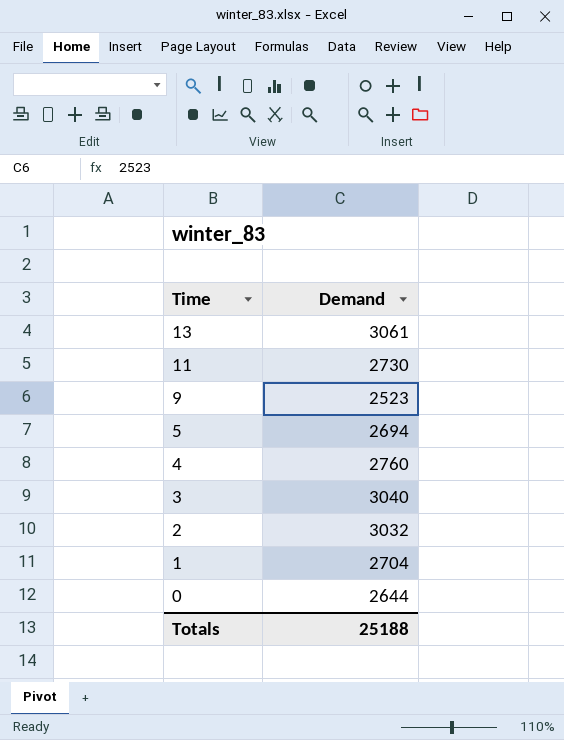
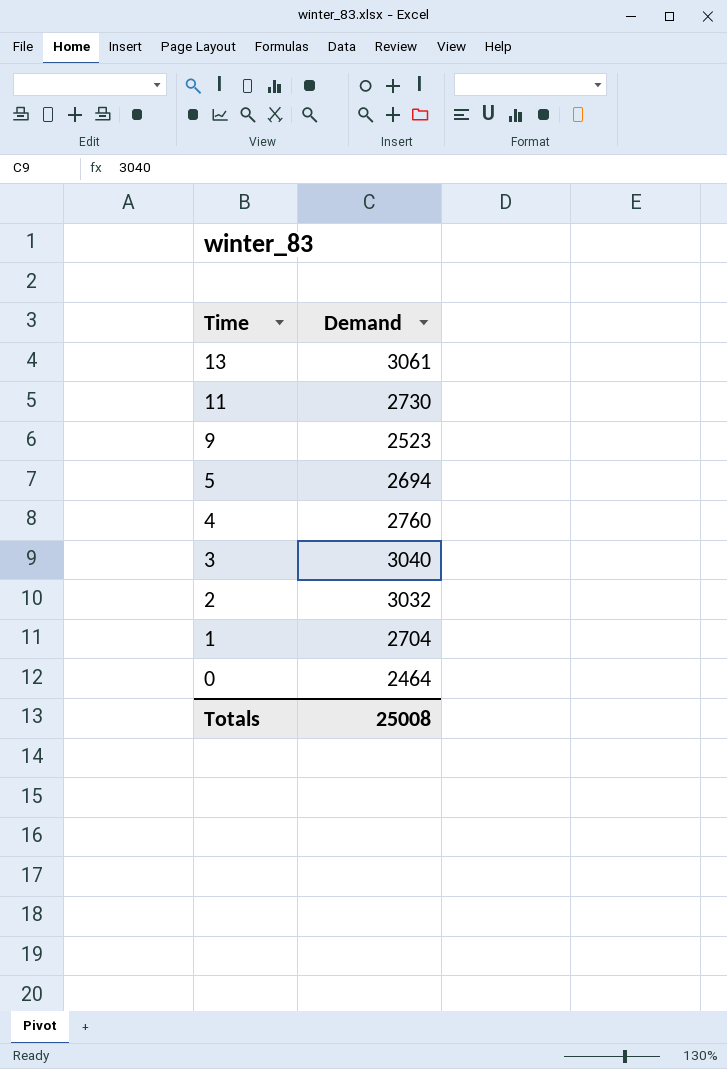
0 | Demand: 2644 -> 2464
Totals | Demand: 25188 -> 25008

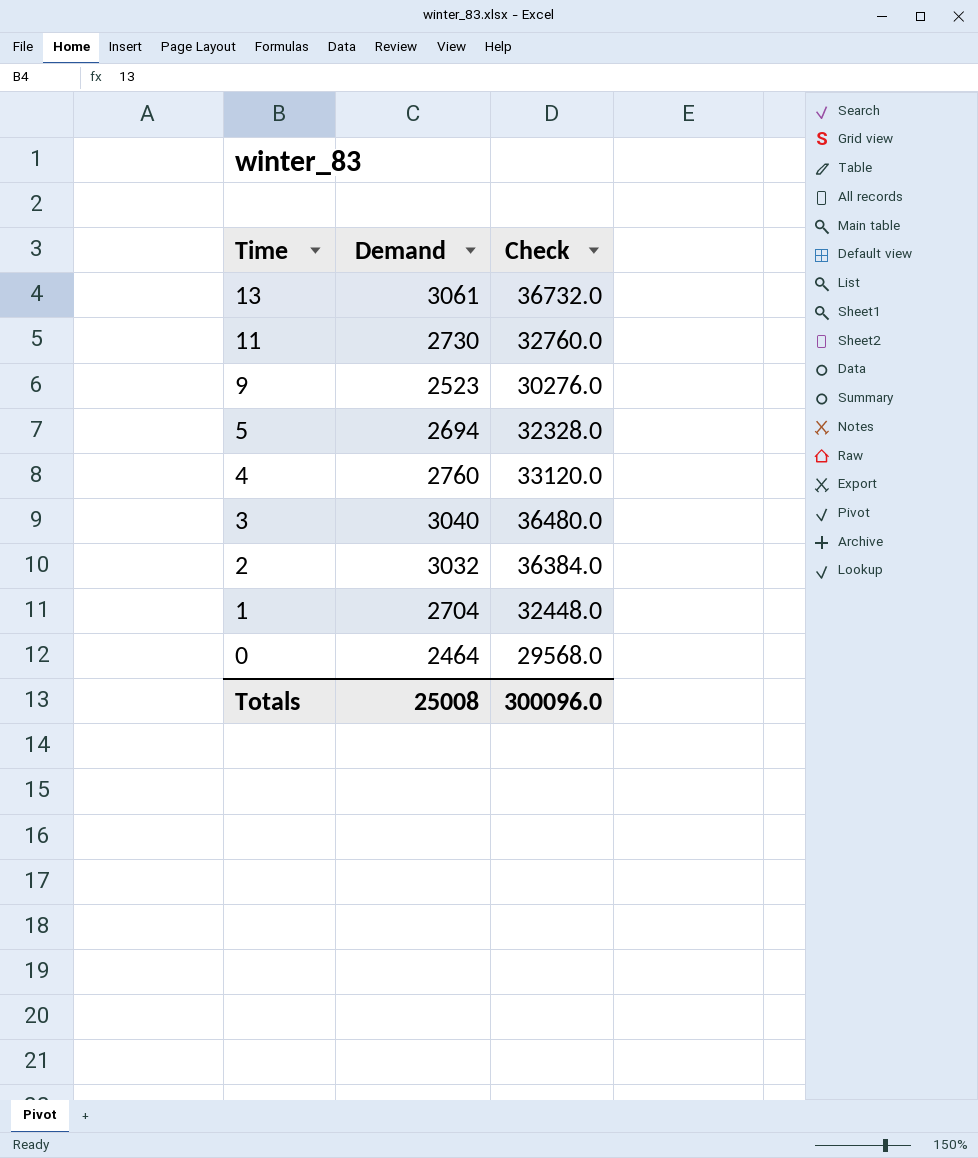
column Check | formula: none -> [Demand] * 12

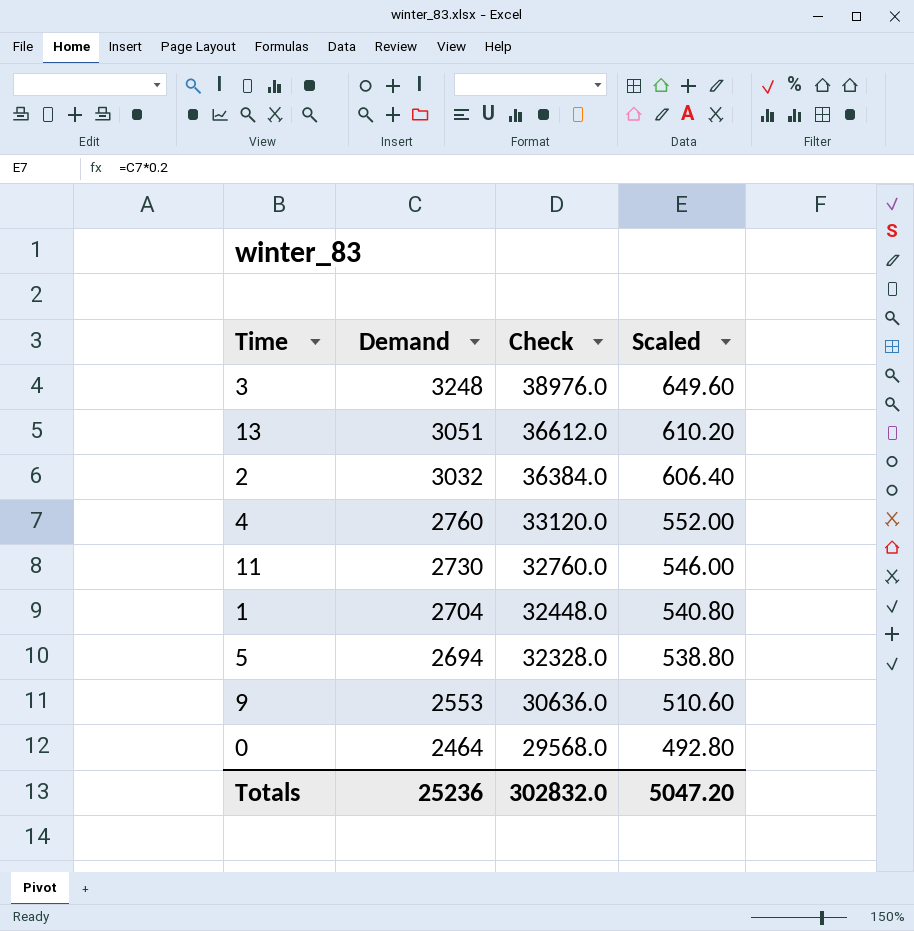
row order: Time descending -> Demand descending
column Scaled | formula: none -> [Demand] * 0.2
3 | Demand: 3040 -> 3248
3 | Check: 36480.0 -> 38976.0
13 | Demand: 3061 -> 3051
13 | Check: 36732.0 -> 36612.0
9 | Demand: 2523 -> 2553
9 | Check: 30276.0 -> 30636.0
Totals | Demand: 25008 -> 25236
Totals | Check: 300096.0 -> 302832.0

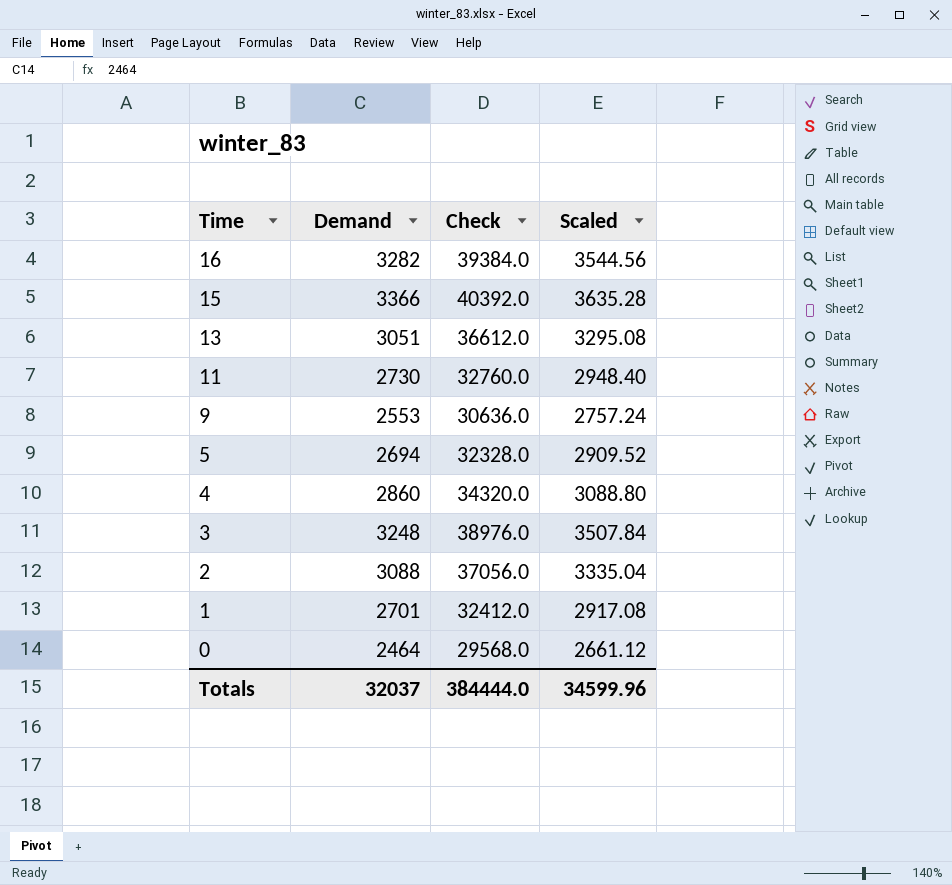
row order: Demand descending -> Time descending
column Scaled | formula: [Demand] * 0.2 -> [Demand] * 1.08
row 16: none -> 3282 | 39384.0 | 3544.56
row 15: none -> 3366 | 40392.0 | 3635.28
4 | Demand: 2760 -> 2860
4 | Check: 33120.0 -> 34320.0
2 | Demand: 3032 -> 3088
2 | Check: 36384.0 -> 37056.0
1 | Demand: 2704 -> 2701
1 | Check: 32448.0 -> 32412.0
Totals | Demand: 25236 -> 32037
Totals | Check: 302832.0 -> 384444.0
Totals | Scaled: 5047.20 -> 34599.96

